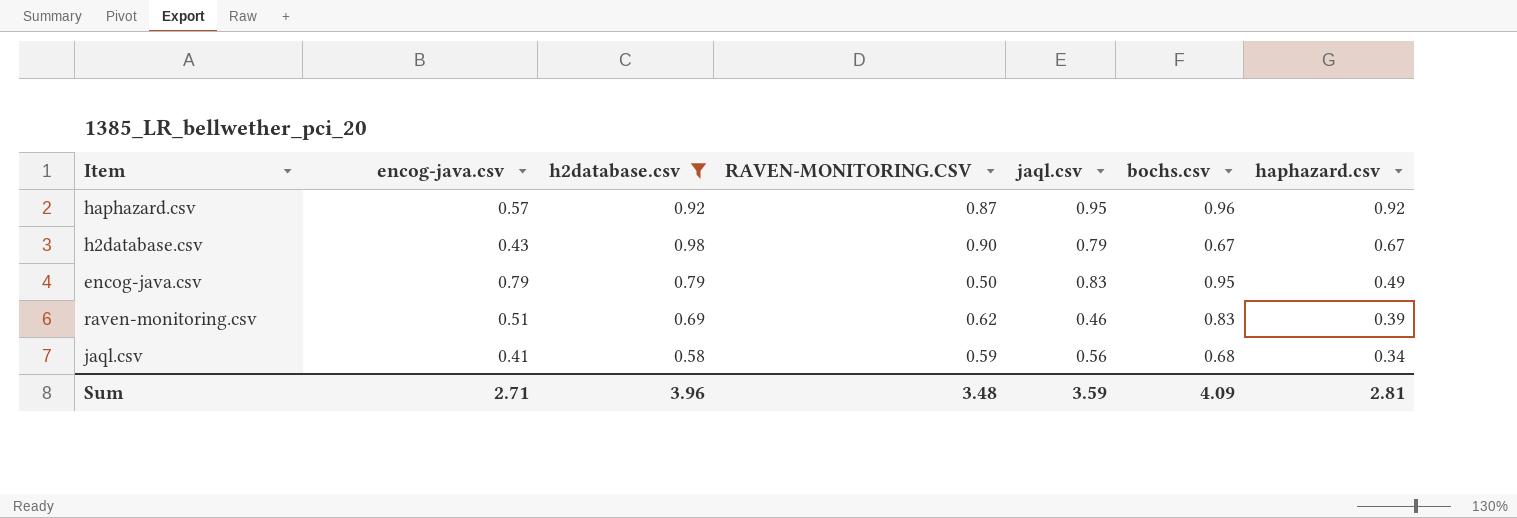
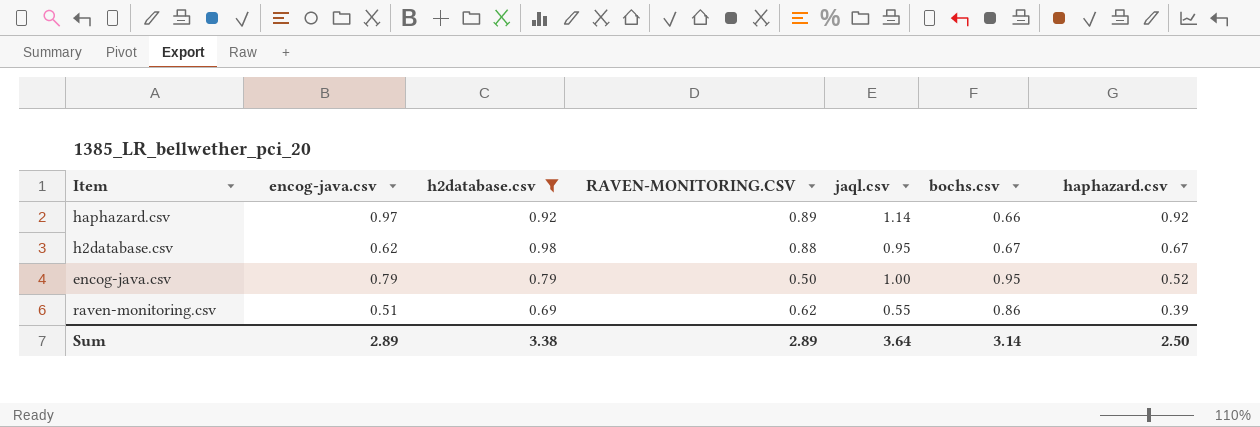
row jaql.csv: 0.41 | 0.58 | 0.59 | 0.56 | 0.68 | 0.34 -> none
haphazard.csv | encog-java.csv: 0.57 -> 0.97
haphazard.csv | RAVEN-MONITORING.CSV: 0.87 -> 0.89
haphazard.csv | jaql.csv: 0.95 -> 1.14
haphazard.csv | bochs.csv: 0.96 -> 0.66
h2database.csv | encog-java.csv: 0.43 -> 0.62
h2database.csv | RAVEN-MONITORING.CSV: 0.90 -> 0.88
h2database.csv | jaql.csv: 0.79 -> 0.95
encog-java.csv | jaql.csv: 0.83 -> 1.00
encog-java.csv | haphazard.csv: 0.49 -> 0.52
raven-monitoring.csv | jaql.csv: 0.46 -> 0.55
raven-monitoring.csv | bochs.csv: 0.83 -> 0.86
Sum | encog-java.csv: 2.71 -> 2.89
Sum | h2database.csv: 3.96 -> 3.38
Sum | RAVEN-MONITORING.CSV: 3.48 -> 2.89
Sum | jaql.csv: 3.59 -> 3.64
Sum | bochs.csv: 4.09 -> 3.14
Sum | haphazard.csv: 2.81 -> 2.50

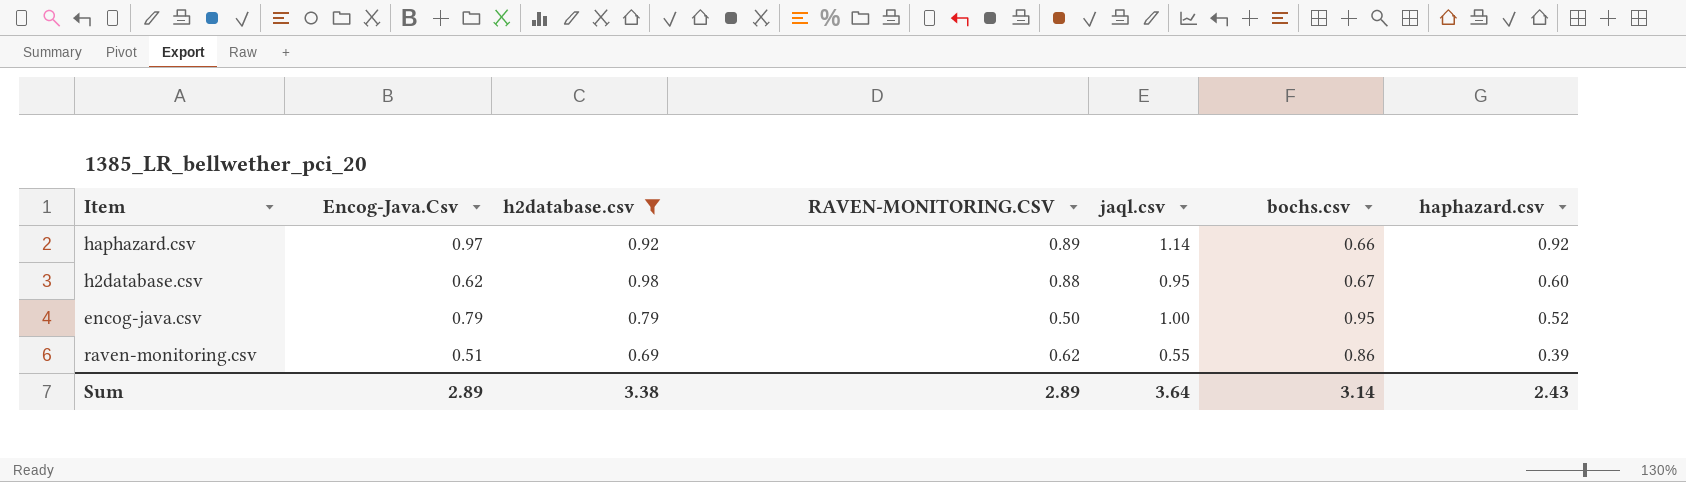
column name: encog-java.csv -> Encog-Java.Csv
h2database.csv | haphazard.csv: 0.67 -> 0.60
Sum | haphazard.csv: 2.50 -> 2.43

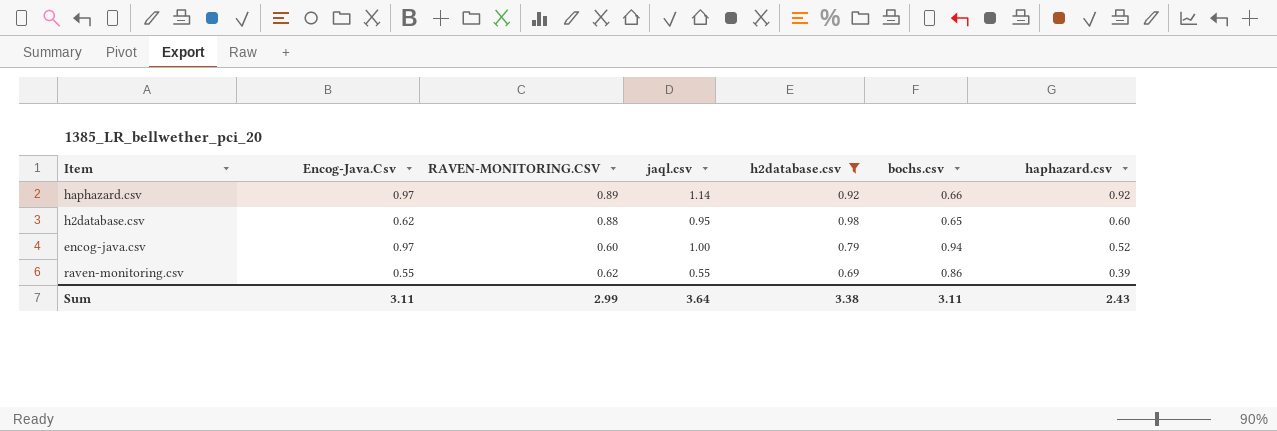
column h2database.csv | position: 3 -> 5
h2database.csv | bochs.csv: 0.67 -> 0.65
encog-java.csv | Encog-Java.Csv: 0.79 -> 0.97
encog-java.csv | RAVEN-MONITORING.CSV: 0.50 -> 0.60
encog-java.csv | bochs.csv: 0.95 -> 0.94
raven-monitoring.csv | Encog-Java.Csv: 0.51 -> 0.55
Sum | Encog-Java.Csv: 2.89 -> 3.11
Sum | RAVEN-MONITORING.CSV: 2.89 -> 2.99
Sum | bochs.csv: 3.14 -> 3.11

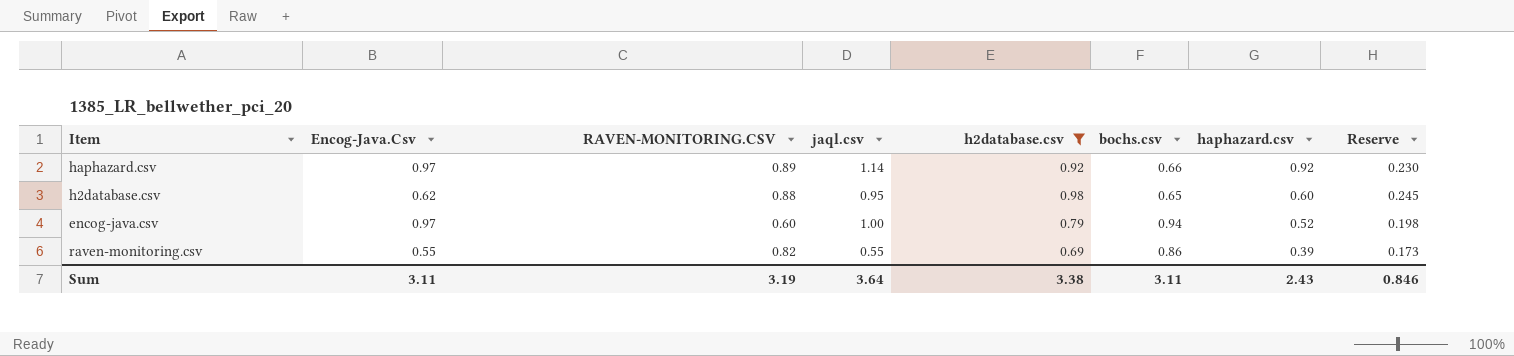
column Reserve | formula: none -> [h2database.csv] * 0.25
raven-monitoring.csv | RAVEN-MONITORING.CSV: 0.62 -> 0.82
Sum | RAVEN-MONITORING.CSV: 2.99 -> 3.19

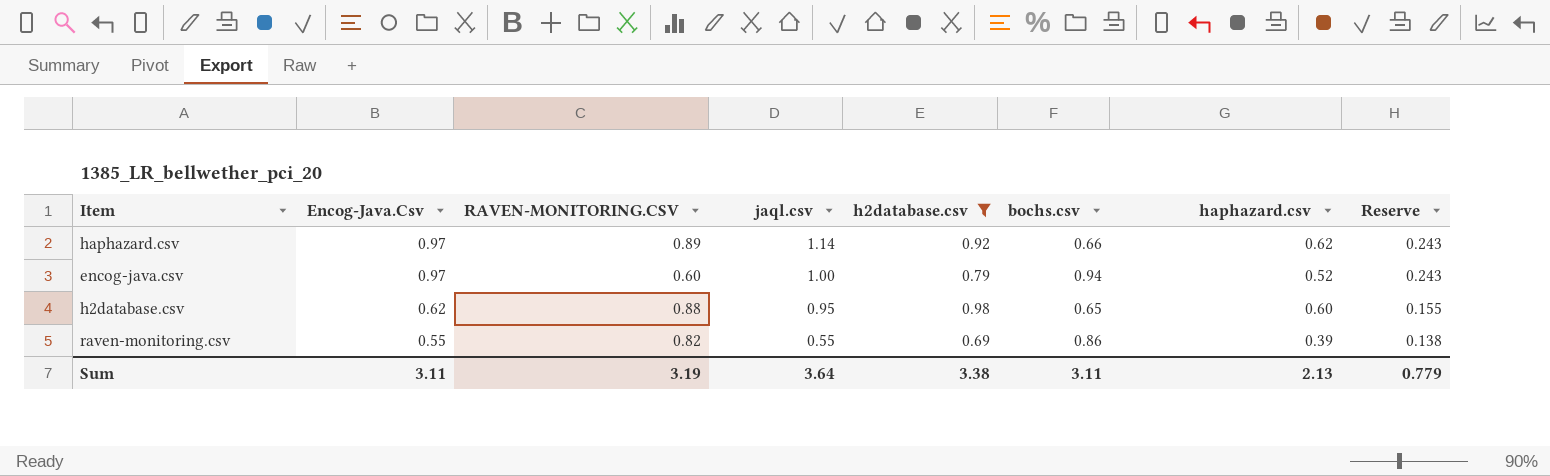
row order: haphazard.csv descending -> Encog-Java.Csv descending
column Reserve | formula: [h2database.csv] * 0.25 -> [Encog-Java.Csv] * 0.25
haphazard.csv | haphazard.csv: 0.92 -> 0.62
Sum | haphazard.csv: 2.43 -> 2.13
Sum | Reserve: 0.846 -> 0.779

